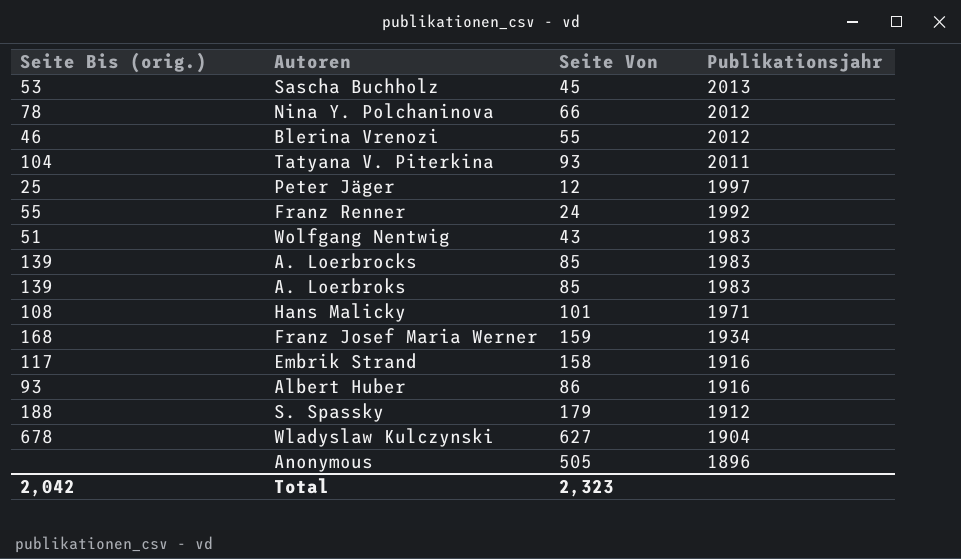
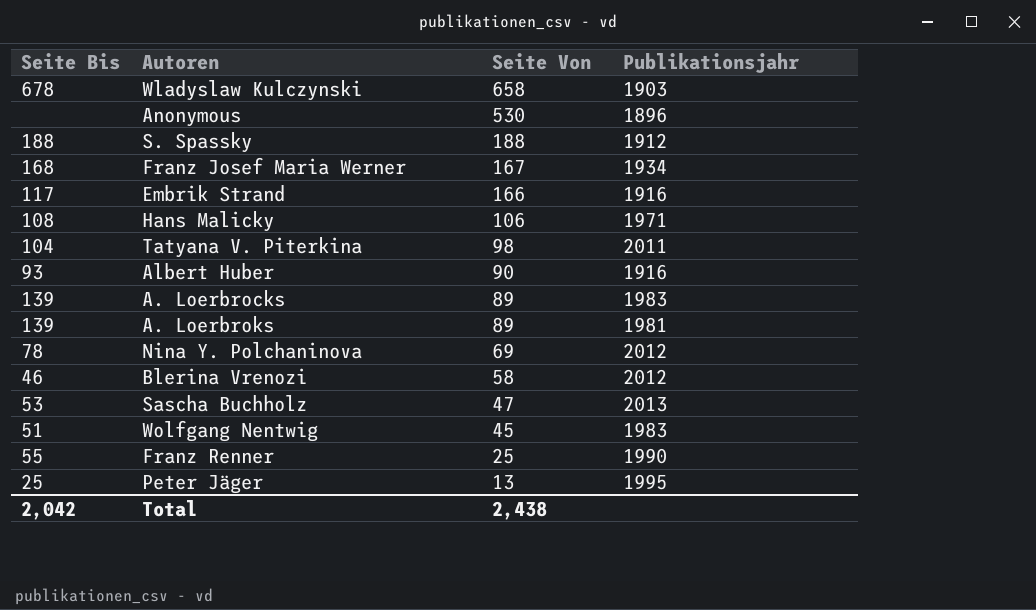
row order: Publikationsjahr descending -> Seite Von descending
column name: Seite Bis (orig.) -> Seite Bis
Wladyslaw Kulczynski | Seite Von: 627 -> 658
Wladyslaw Kulczynski | Publikationsjahr: 1904 -> 1903
Anonymous | Seite Von: 505 -> 530
S. Spassky | Seite Von: 179 -> 188
Franz Josef Maria Werner | Seite Von: 159 -> 167
Embrik Strand | Seite Von: 158 -> 166
Hans Malicky | Seite Von: 101 -> 106
Tatyana V. Piterkina | Seite Von: 93 -> 98
Albert Huber | Seite Von: 86 -> 90
A. Loerbrocks | Seite Von: 85 -> 89
A. Loerbroks | Seite Von: 85 -> 89
A. Loerbroks | Publikationsjahr: 1983 -> 1981
Nina Y. Polchaninova | Seite Von: 66 -> 69
Blerina Vrenozi | Seite Von: 55 -> 58
Sascha Buchholz | Seite Von: 45 -> 47
Wolfgang Nentwig | Seite Von: 43 -> 45
Franz Renner | Seite Von: 24 -> 25
Franz Renner | Publikationsjahr: 1992 -> 1990
Peter Jäger | Seite Von: 12 -> 13
Peter Jäger | Publikationsjahr: 1997 -> 1995
Total | Seite Von: 2,323 -> 2,438

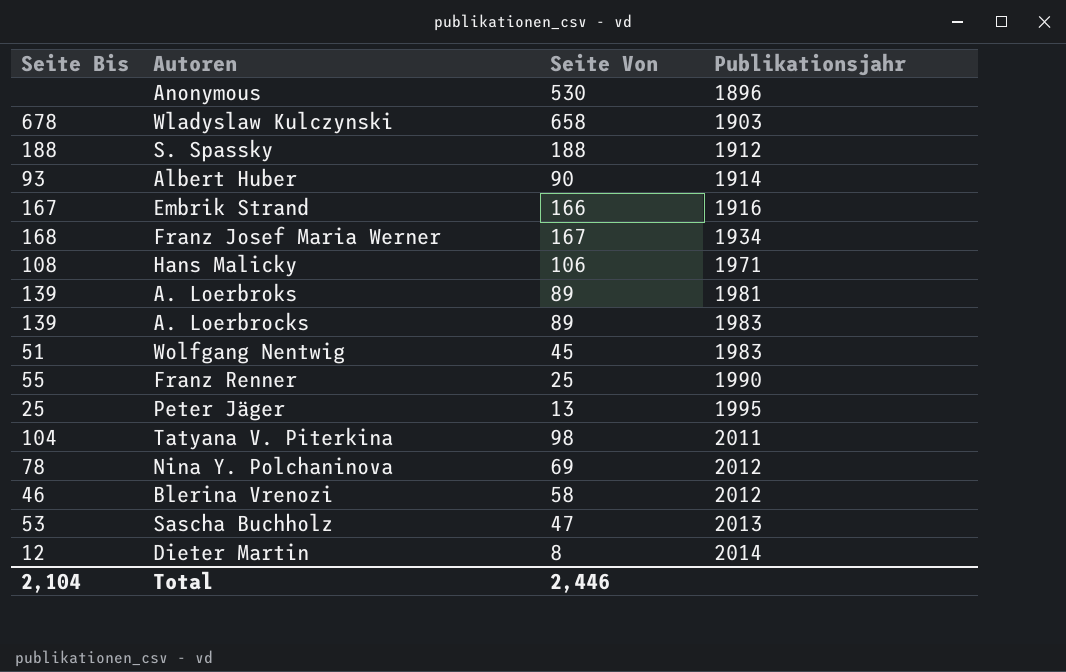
row order: Seite Von descending -> Publikationsjahr ascending
Albert Huber | Publikationsjahr: 1916 -> 1914
Embrik Strand | Seite Bis: 117 -> 167
row Dieter Martin: none -> 12 | 8 | 2014
Total | Seite Bis: 2,042 -> 2,104
Total | Seite Von: 2,438 -> 2,446

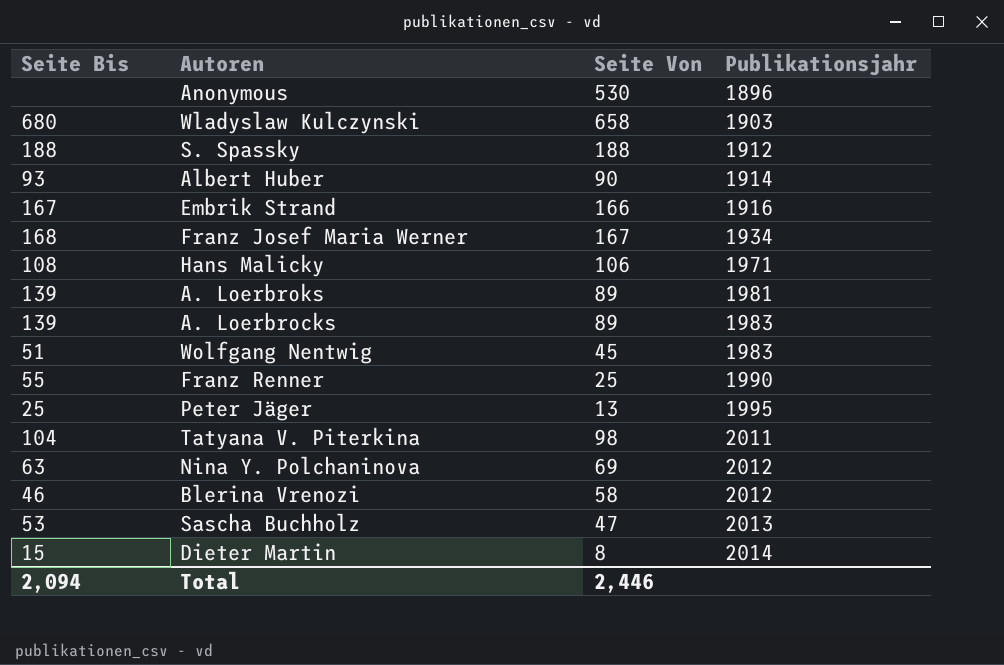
Wladyslaw Kulczynski | Seite Bis: 678 -> 680
Nina Y. Polchaninova | Seite Bis: 78 -> 63
Dieter Martin | Seite Bis: 12 -> 15
Total | Seite Bis: 2,104 -> 2,094

